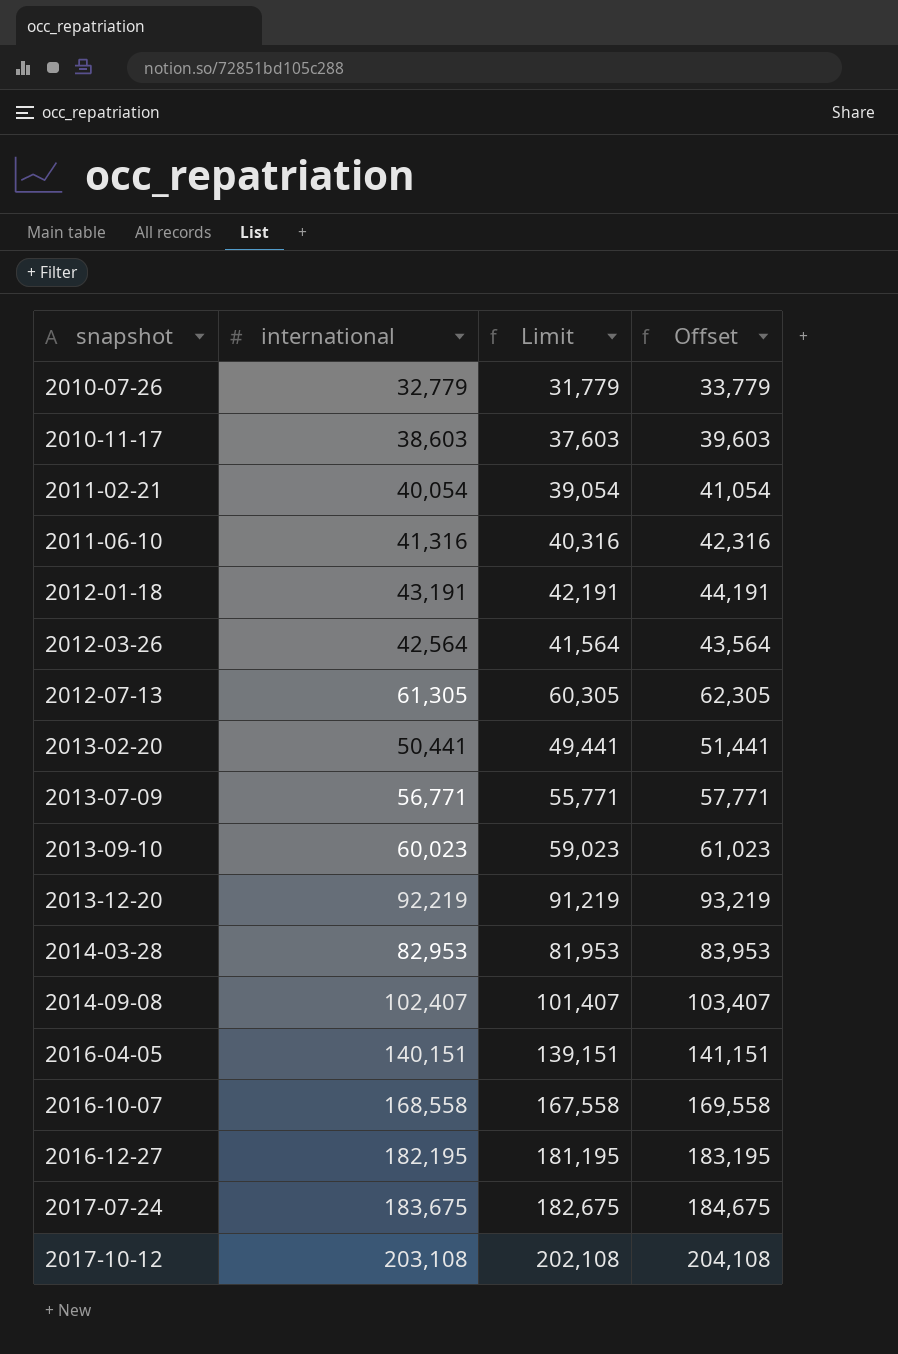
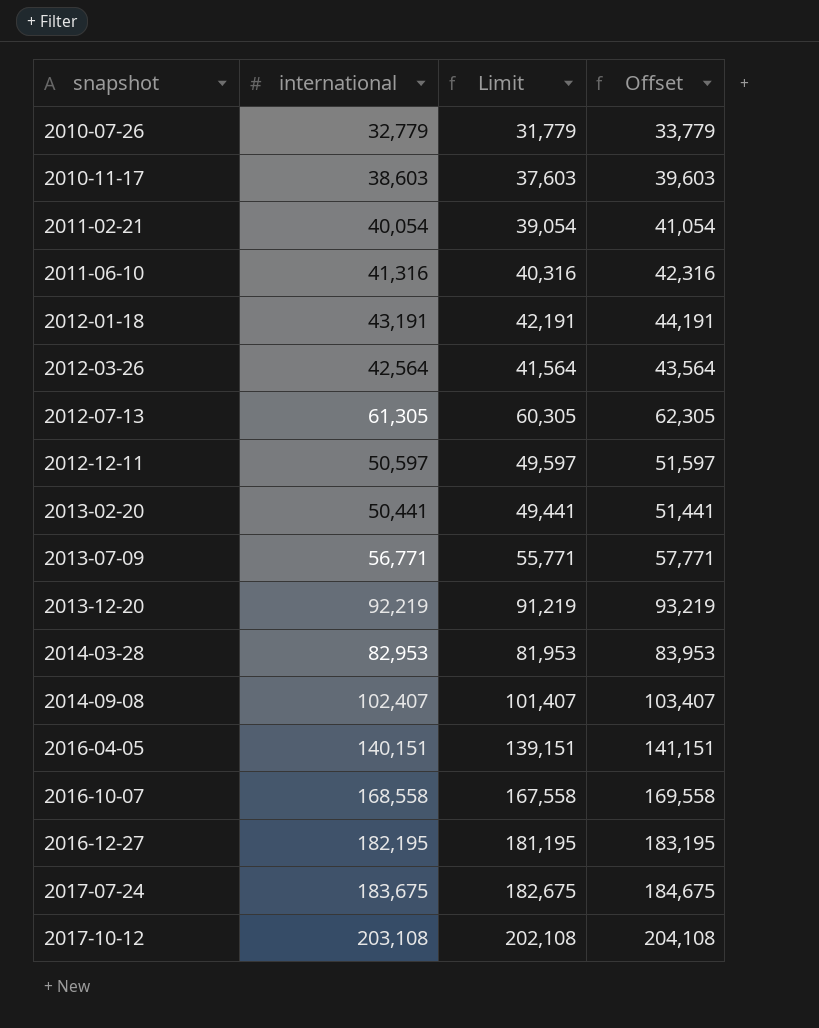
row 2013-09-10: 60,023 | 59,023 | 61,023 -> none
row 2012-12-11: none -> 50,597 | 49,597 | 51,597

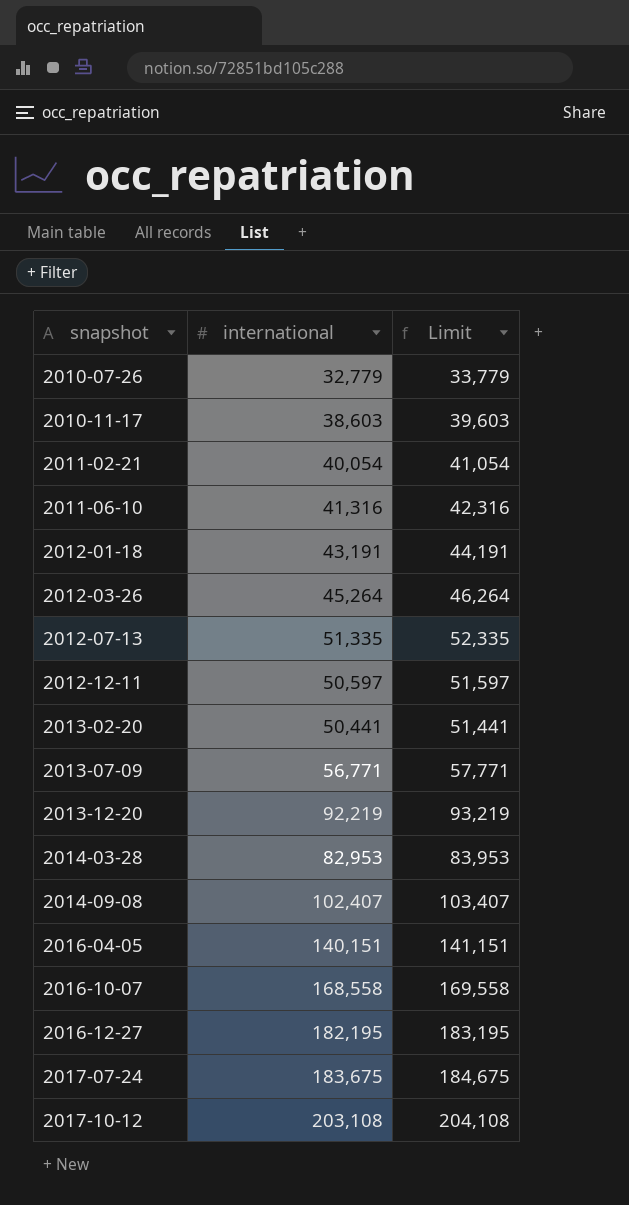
column Offset | formula: [international] + 1000 -> none
column Limit | formula: [international] - 1000 -> [international] + 1000
2012-03-26 | international: 42,564 -> 45,264
2012-07-13 | international: 61,305 -> 51,335

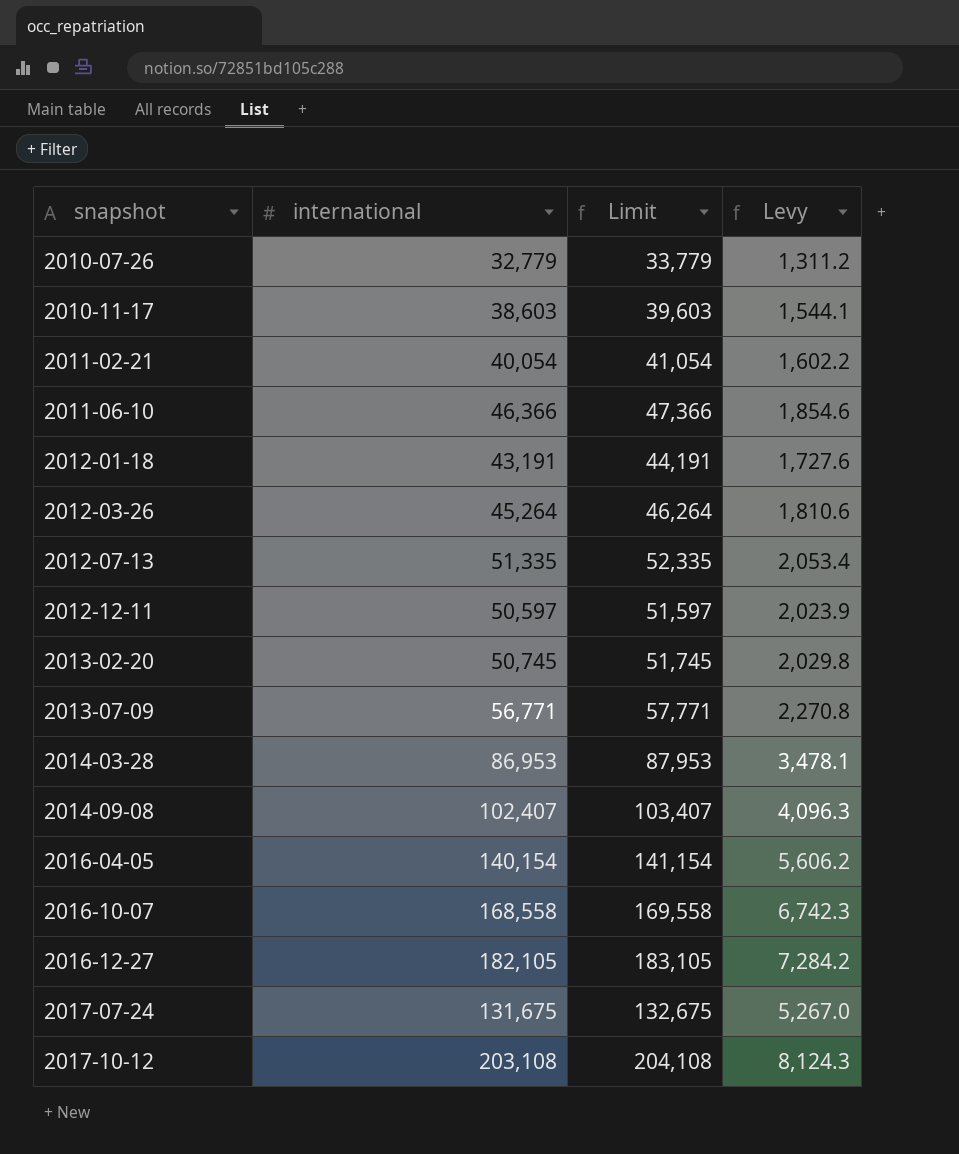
column Levy | formula: none -> [international] * 0.04
row 2013-12-20: 92,219 | 93,219 -> none
2011-06-10 | international: 41,316 -> 46,366
2011-06-10 | Limit: 42,316 -> 47,366
2013-02-20 | international: 50,441 -> 50,745
2013-02-20 | Limit: 51,441 -> 51,745
2014-03-28 | international: 82,953 -> 86,953
2014-03-28 | Limit: 83,953 -> 87,953
2016-04-05 | international: 140,151 -> 140,154
2016-04-05 | Limit: 141,151 -> 141,154
2016-12-27 | international: 182,195 -> 182,105
2016-12-27 | Limit: 183,195 -> 183,105
2017-07-24 | international: 183,675 -> 131,675
2017-07-24 | Limit: 184,675 -> 132,675

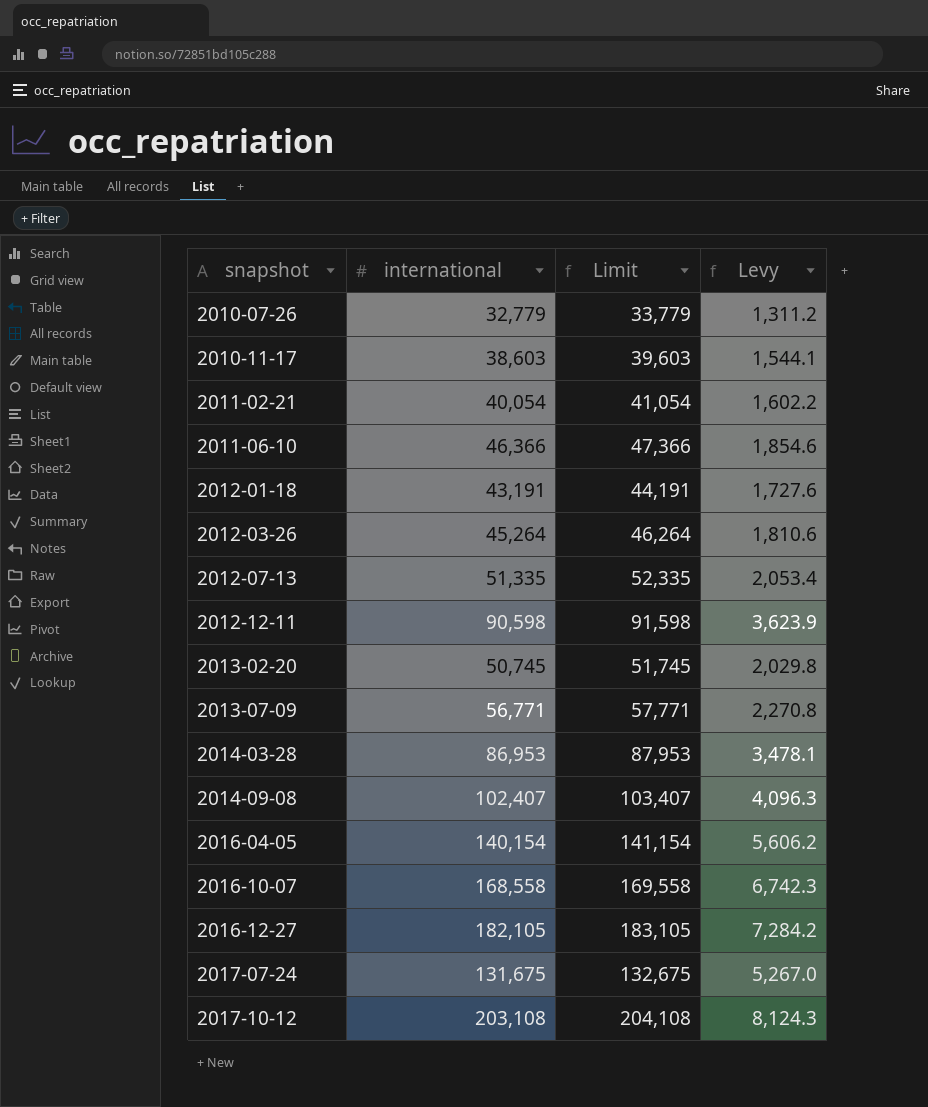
2012-12-11 | international: 50,597 -> 90,598
2012-12-11 | Limit: 51,597 -> 91,598
2012-12-11 | Levy: 2,023.9 -> 3,623.9

